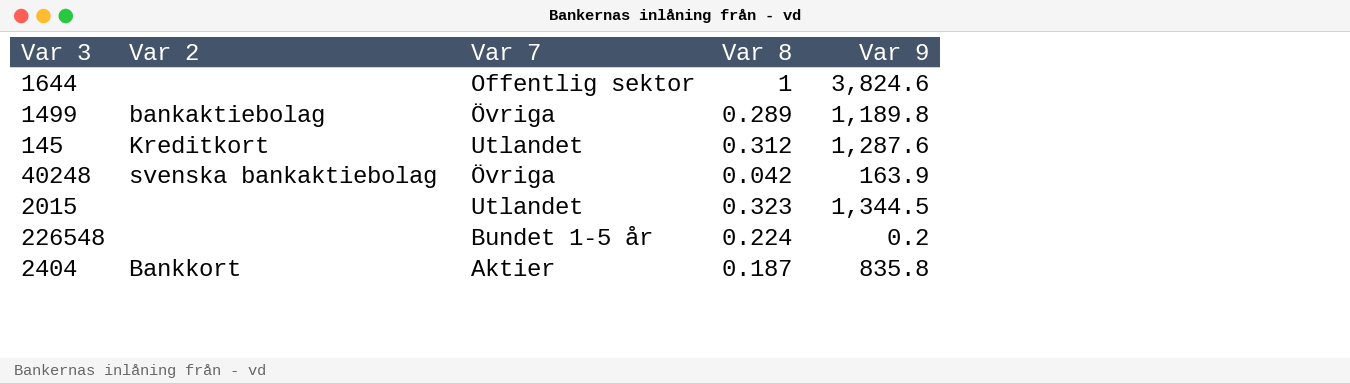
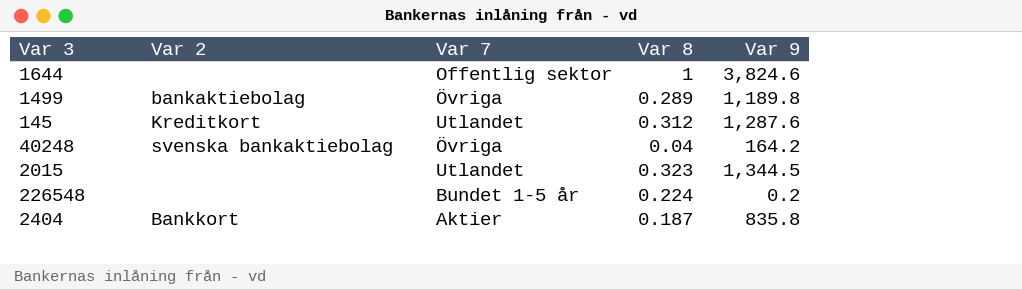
40248 | Var 8: 0.042 -> 0.04
40248 | Var 9: 163.9 -> 164.2

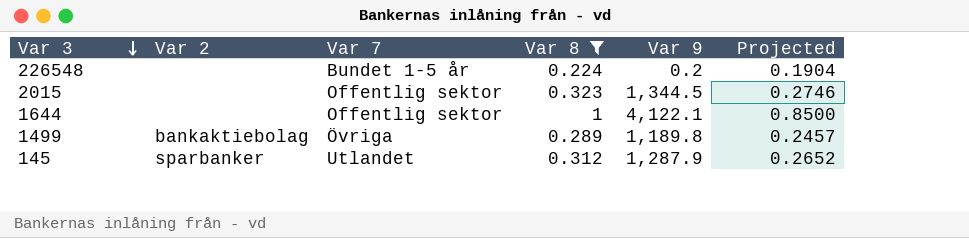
filter: none -> Var 8 >= 0.224
row order: none -> Var 3 descending
column Projected | formula: none -> [Var 8] * 0.85
2015 | Var 7: Utlandet -> Offentlig sektor
1644 | Var 9: 3,824.6 -> 4,122.1
145 | Var 2: Kreditkort -> sparbanker
145 | Var 9: 1,287.6 -> 1,287.9

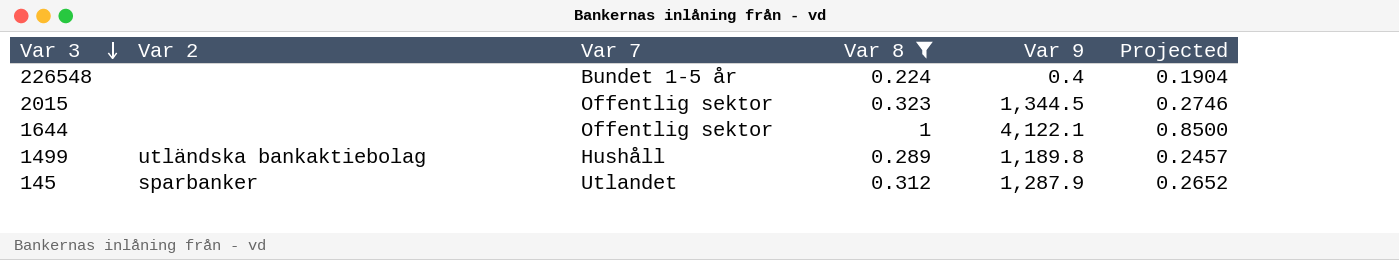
226548 | Var 9: 0.2 -> 0.4
1499 | Var 2: bankaktiebolag -> utländska bankaktiebolag
1499 | Var 7: Övriga -> Hushåll

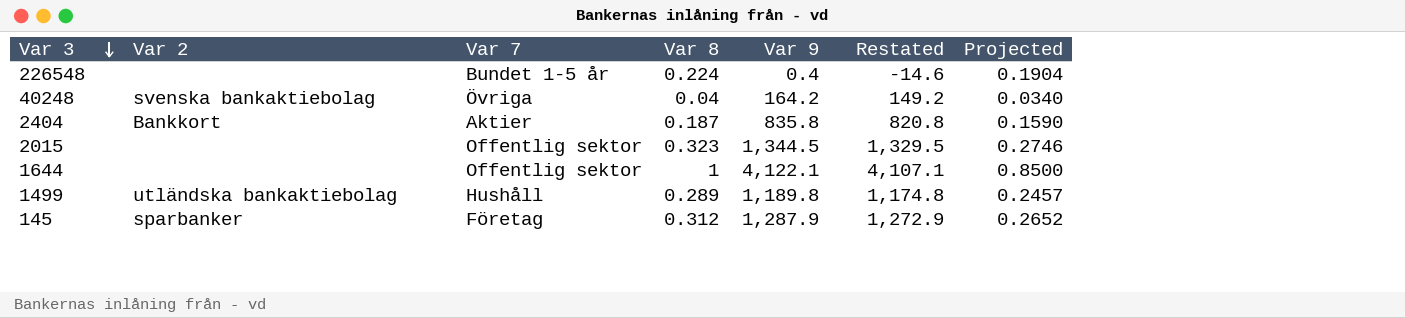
filter: Var 8 >= 0.224 -> none
column Restated | formula: none -> [Var 9] - 15
145 | Var 7: Utlandet -> Företag

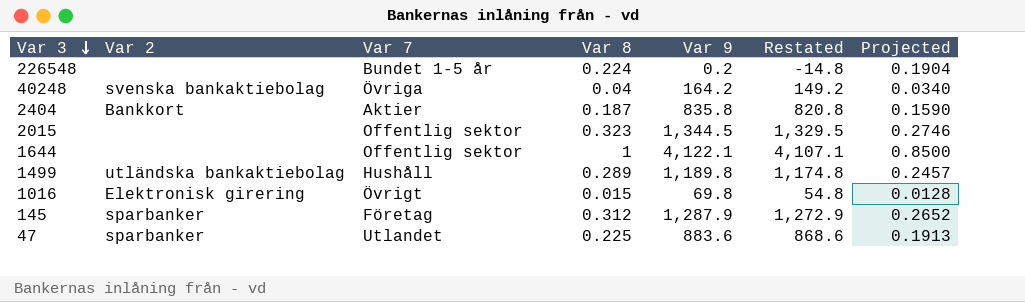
226548 | Var 9: 0.4 -> 0.2
226548 | Restated: -14.6 -> -14.8
row 1016: none -> Elektronisk girering | Övrigt | 0.015 | 69.8 | 54.8 | 0.0128
row 47: none -> sparbanker | Utlandet | 0.225 | 883.6 | 868.6 | 0.1913

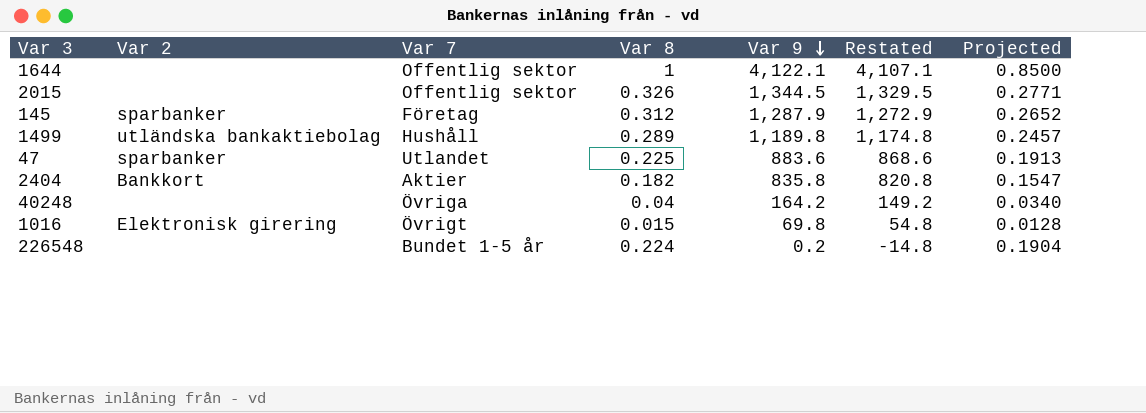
row order: Var 3 descending -> Var 9 descending
2015 | Var 8: 0.323 -> 0.326
2015 | Projected: 0.2746 -> 0.2771
2404 | Var 8: 0.187 -> 0.182
2404 | Projected: 0.1590 -> 0.1547
40248 | Var 2: svenska bankaktiebolag -> none

